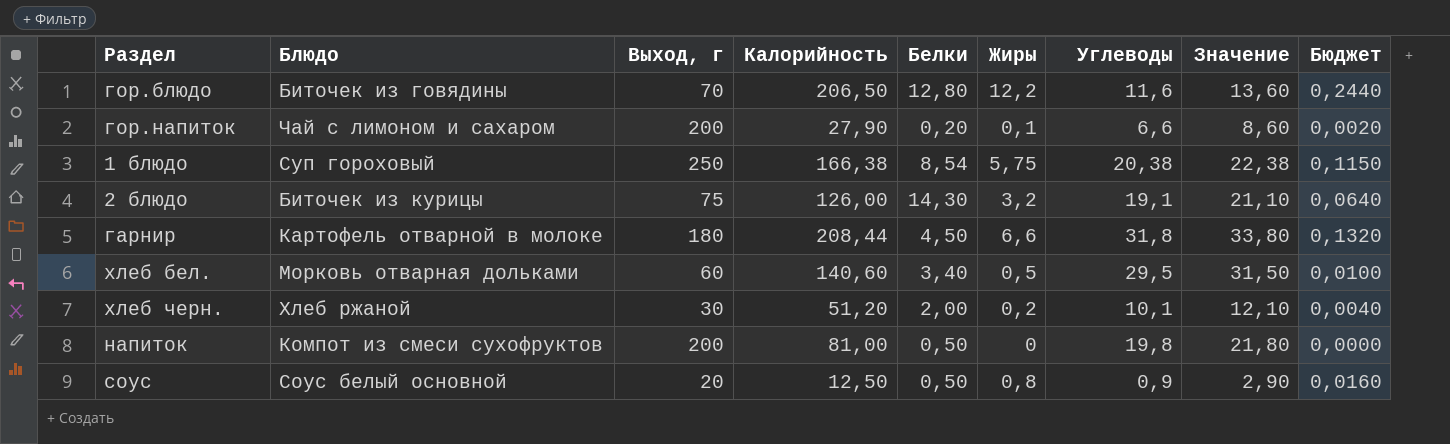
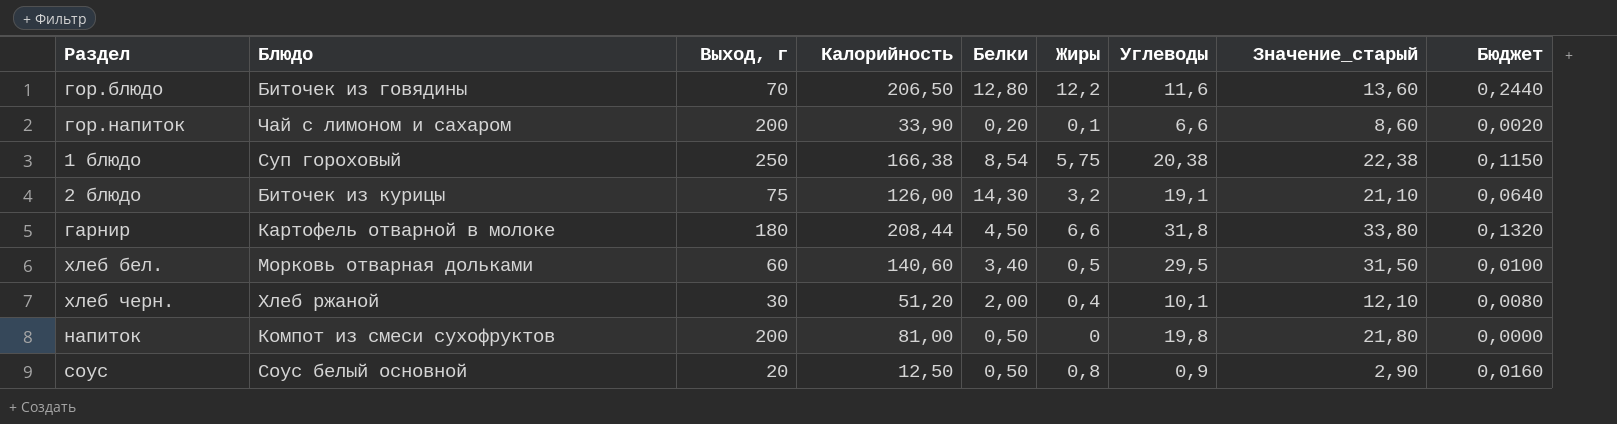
column name: Значение -> Значение_старый
гор.напиток | Калорийность: 27,90 -> 33,90
хлеб черн. | Жиры: 0,2 -> 0,4
хлеб черн. | Бюджет: 0,0040 -> 0,0080

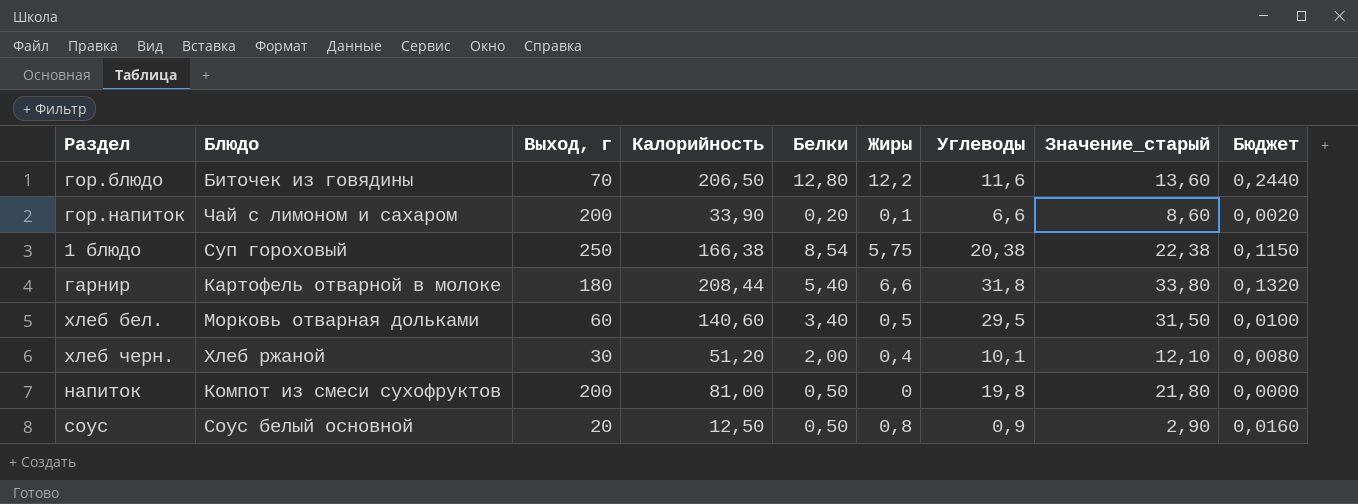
row 2 блюдо: Биточек из курицы | 75 | 126,00 | 14,30 | 3,2 | 19,1 | 21,10 | 0,0640 -> none
гарнир | Белки: 4,50 -> 5,40

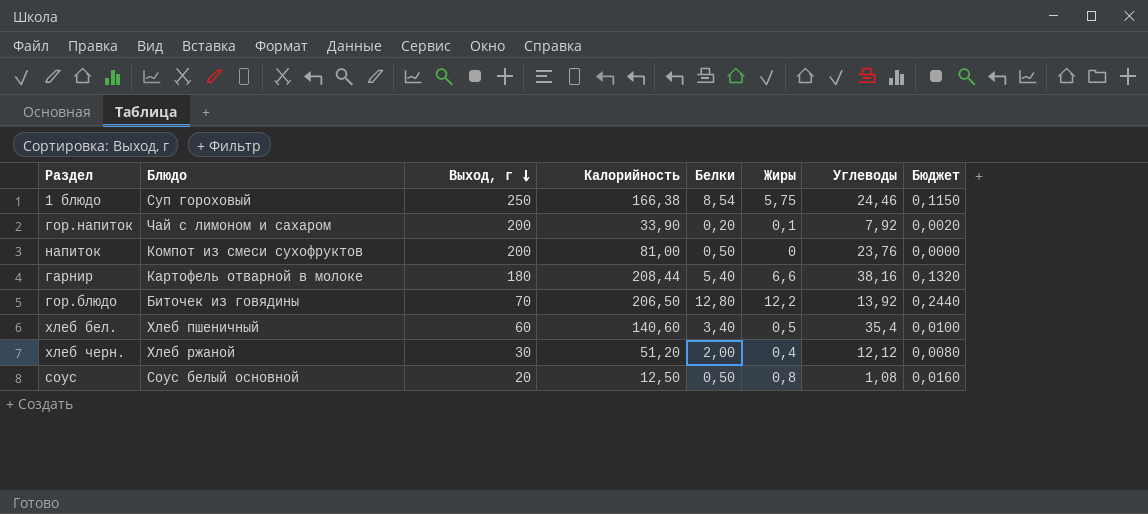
row order: none -> Выход, г descending
column Значение_старый | formula: [Углеводы] + 2 -> none
1 блюдо | Углеводы: 20,38 -> 24,46
гор.напиток | Углеводы: 6,6 -> 7,92
напиток | Углеводы: 19,8 -> 23,76
гарнир | Углеводы: 31,8 -> 38,16
гор.блюдо | Углеводы: 11,6 -> 13,92
хлеб бел. | Блюдо: Морковь отварная дольками -> Хлеб пшеничный
хлеб бел. | Углеводы: 29,5 -> 35,4
хлеб черн. | Углеводы: 10,1 -> 12,12
соус | Углеводы: 0,9 -> 1,08

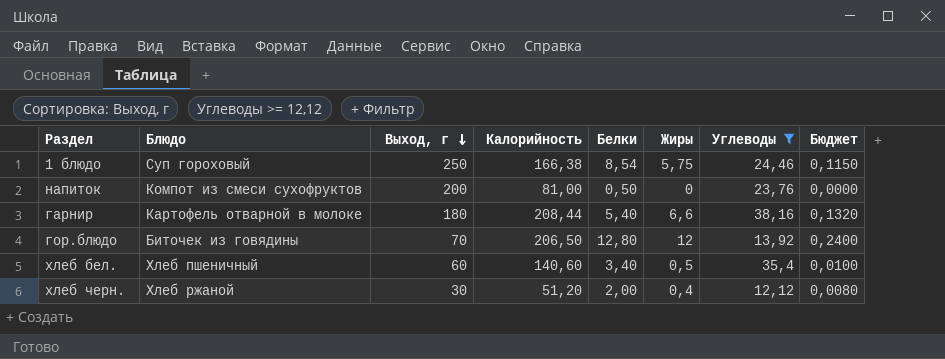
filter: none -> Углеводы >= 12,12
гор.блюдо | Жиры: 12,2 -> 12
гор.блюдо | Бюджет: 0,2440 -> 0,2400

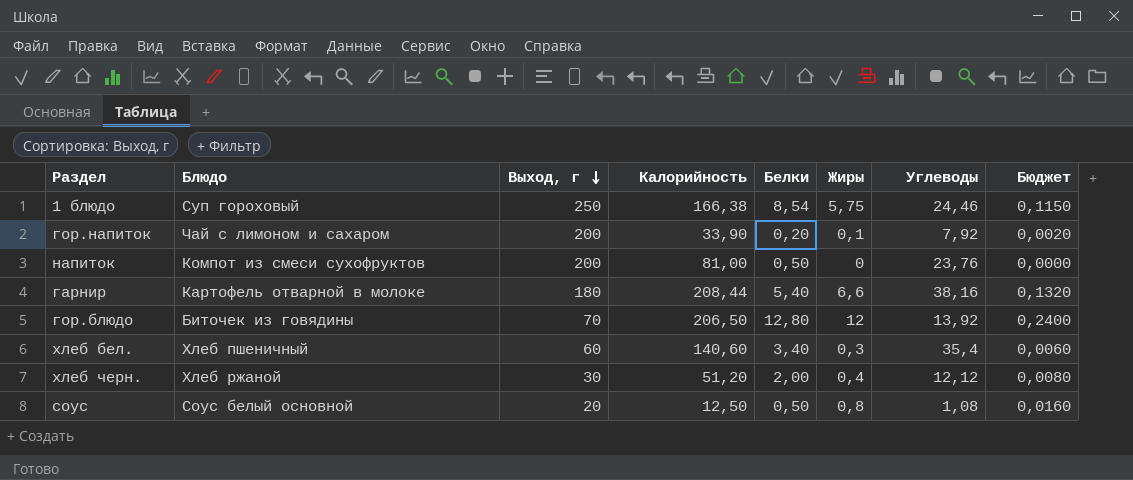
filter: Углеводы >= 12,12 -> none
хлеб бел. | Жиры: 0,5 -> 0,3
хлеб бел. | Бюджет: 0,0100 -> 0,0060

